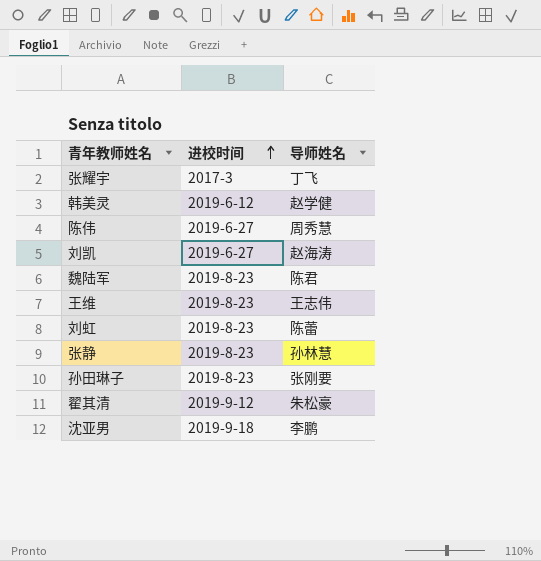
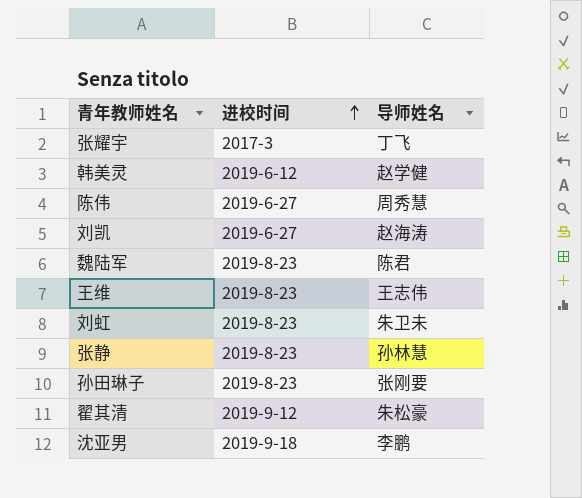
刘虹 | 导师姓名: 陈蕾 -> 朱卫未

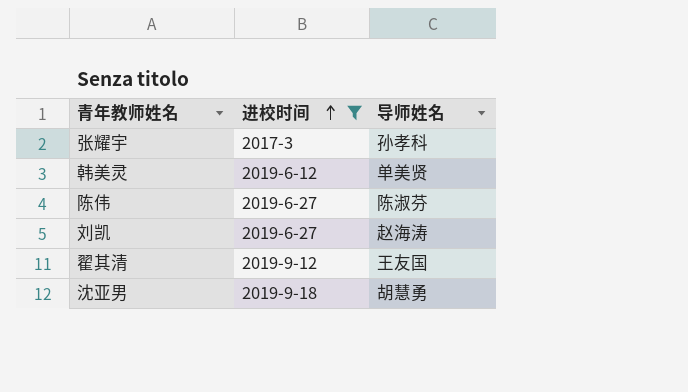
filter: none -> 进校时间 != 2019-8-23
张耀宇 | 导师姓名: 丁飞 -> 孙孝科
韩美灵 | 导师姓名: 赵学健 -> 单美贤
陈伟 | 导师姓名: 周秀慧 -> 陈淑芬
翟其清 | 导师姓名: 朱松豪 -> 王友国
沈亚男 | 导师姓名: 李鹏 -> 胡慧勇

